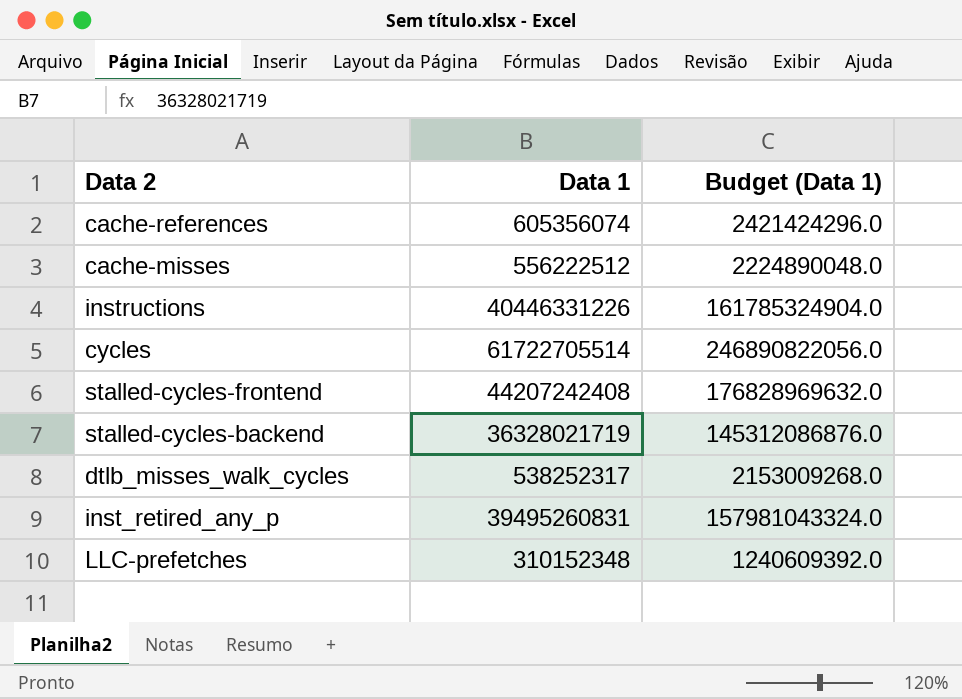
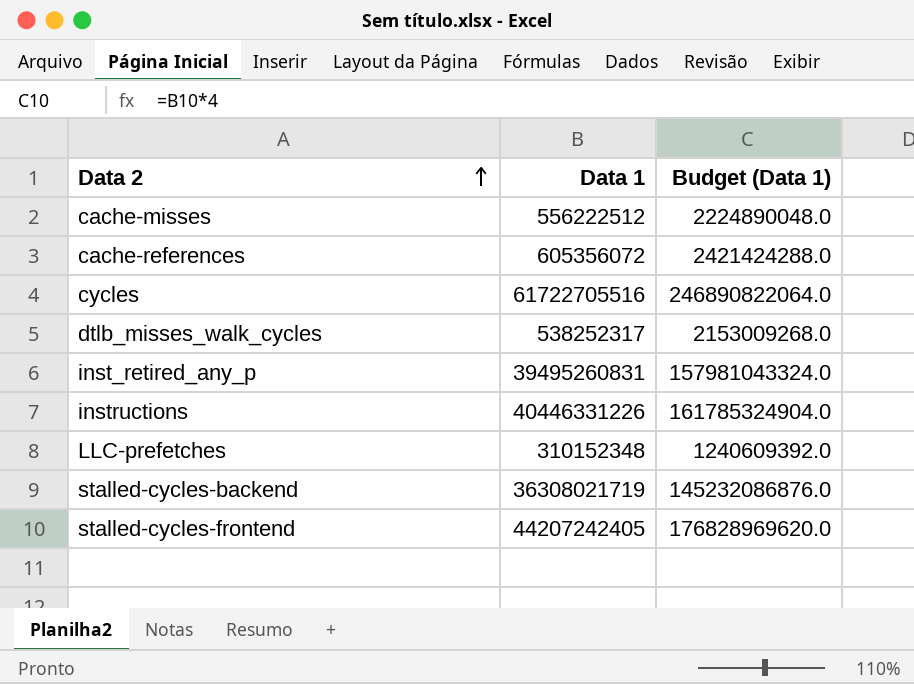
row order: none -> Data 2 ascending
cache-references | Data 1: 605356074 -> 605356072
cache-references | Budget (Data 1): 2421424296.0 -> 2421424288.0
cycles | Data 1: 61722705514 -> 61722705516
cycles | Budget (Data 1): 246890822056.0 -> 246890822064.0
stalled-cycles-backend | Data 1: 36328021719 -> 36308021719
stalled-cycles-backend | Budget (Data 1): 145312086876.0 -> 145232086876.0
stalled-cycles-frontend | Data 1: 44207242408 -> 44207242405
stalled-cycles-frontend | Budget (Data 1): 176828969632.0 -> 176828969620.0

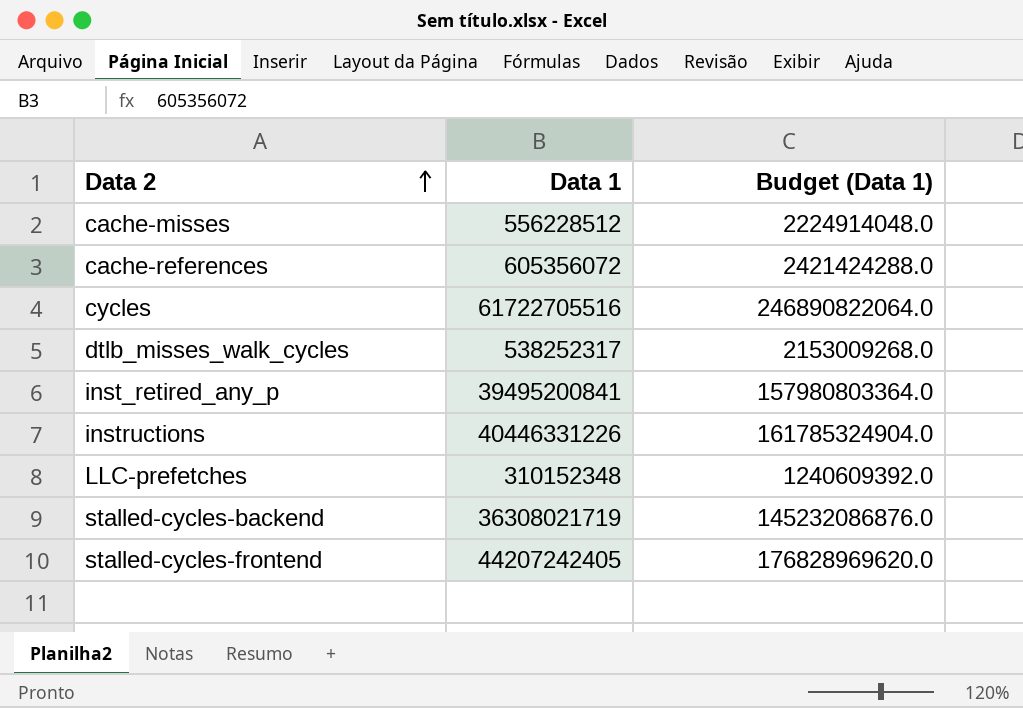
cache-misses | Data 1: 556222512 -> 556228512
cache-misses | Budget (Data 1): 2224890048.0 -> 2224914048.0
inst_retired_any_p | Data 1: 39495260831 -> 39495200841
inst_retired_any_p | Budget (Data 1): 157981043324.0 -> 157980803364.0

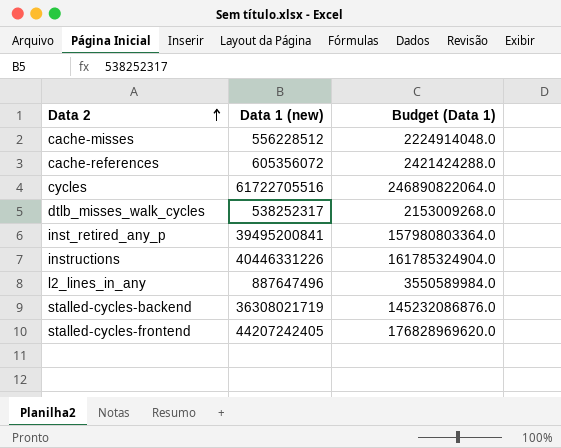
column name: Data 1 -> Data 1 (new)
row LLC-prefetches: 310152348 | 1240609392.0 -> none
row l2_lines_in_any: none -> 887647496 | 3550589984.0

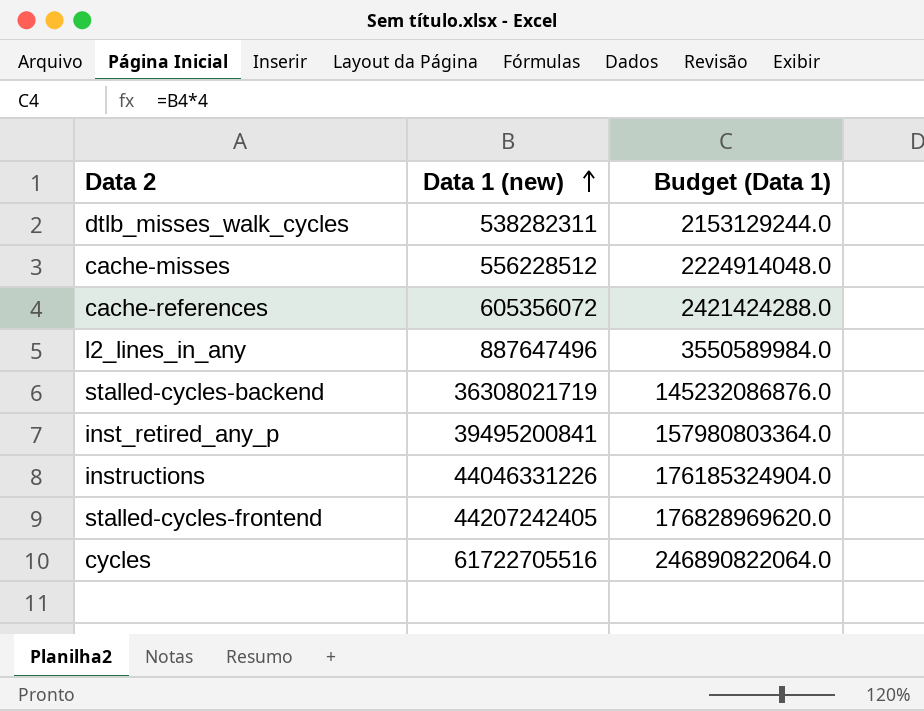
row order: Data 2 ascending -> Data 1 (new) ascending
dtlb_misses_walk_cycles | Data 1 (new): 538252317 -> 538282311
dtlb_misses_walk_cycles | Budget (Data 1): 2153009268.0 -> 2153129244.0
instructions | Data 1 (new): 40446331226 -> 44046331226
instructions | Budget (Data 1): 161785324904.0 -> 176185324904.0

